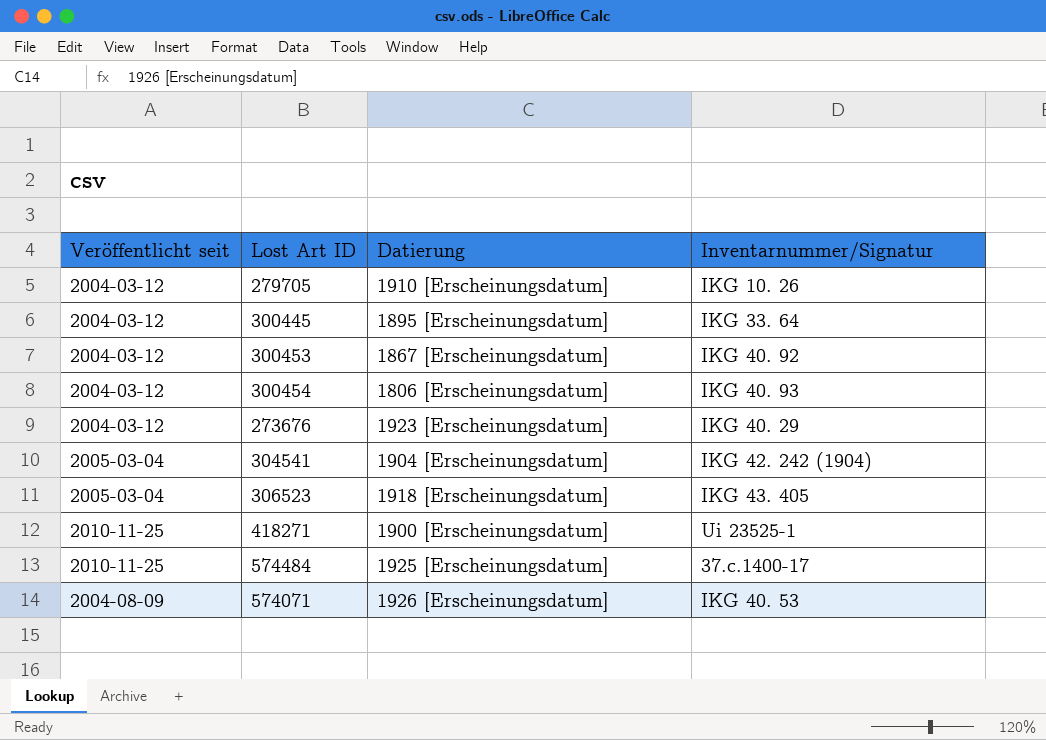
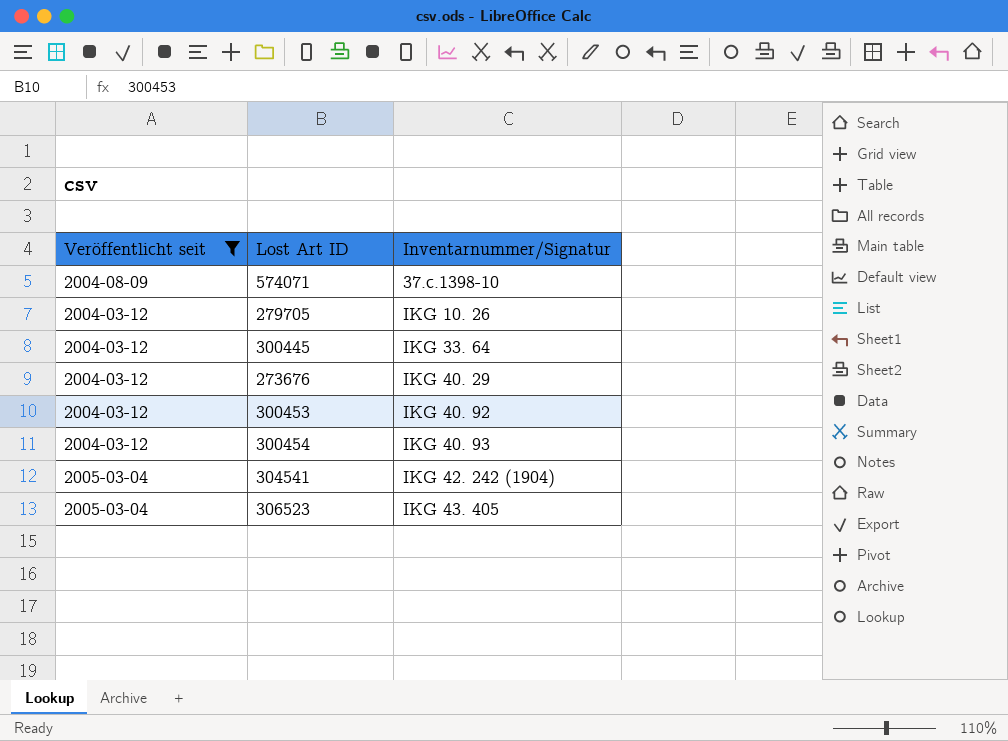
filter: none -> Veröffentlicht seit != 2010-11-25
row order: none -> Inventarnummer/Signatur ascending
column Datierung | position: 3 -> none
574071 | Inventarnummer/Signatur: IKG 40. 53 -> 37.c.1398-10

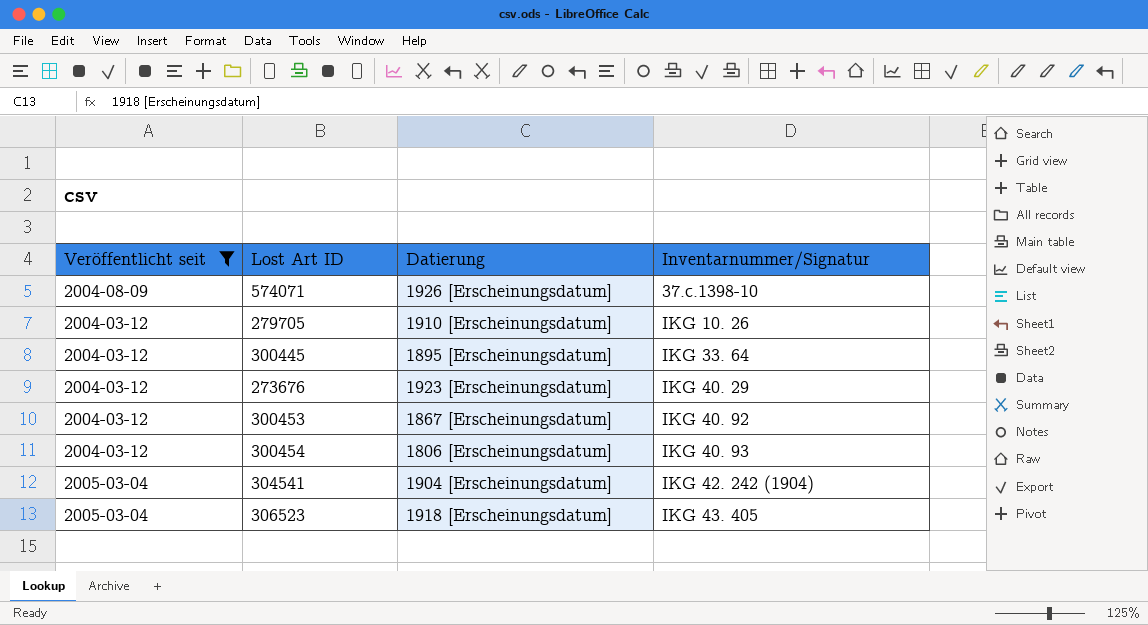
column Datierung | position: none -> 3

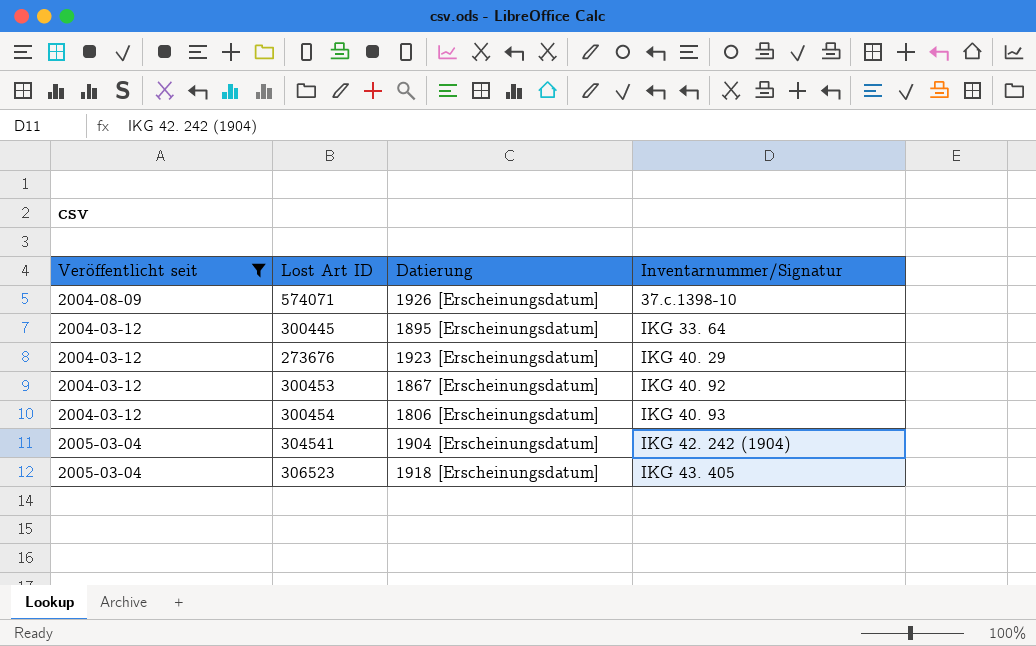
row 279705: 2004-03-12 | 1910 [Erscheinungsdatum] | IKG 10. 26 -> none

